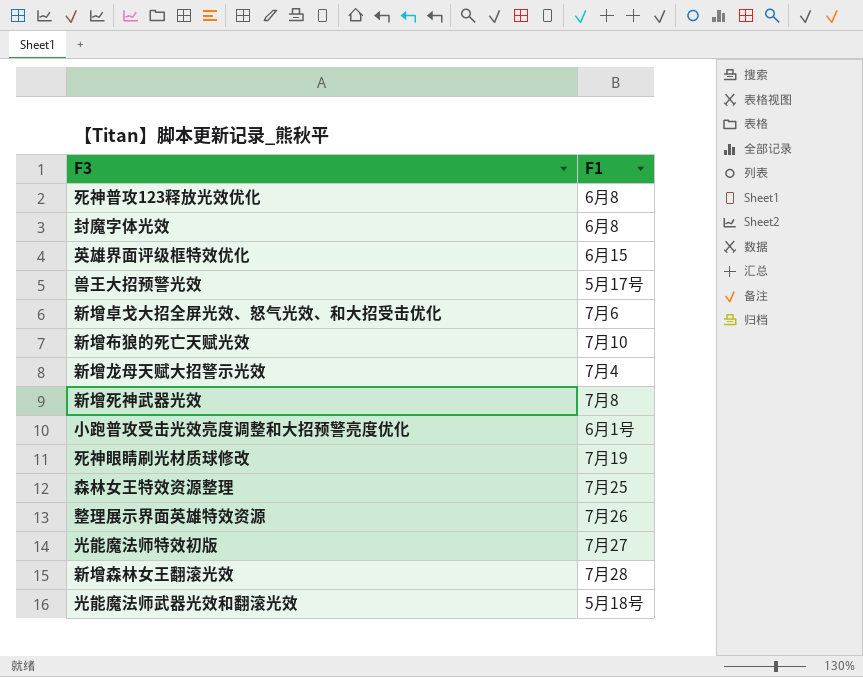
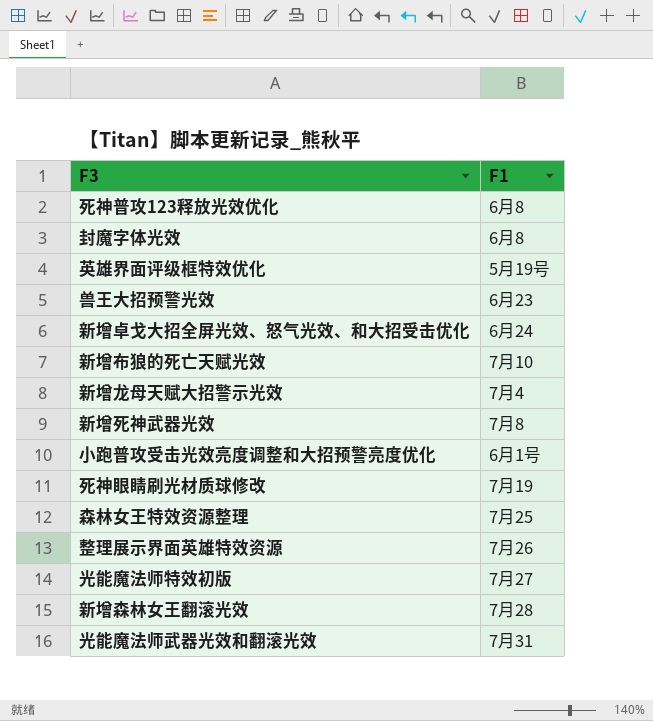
英雄界面评级框特效优化 | F1: 6月15 -> 5月19号
兽王大招预警光效 | F1: 5月17号 -> 6月23
新增卓戈大招全屏光效、怒气光效、和大招受击优化 | F1: 7月6 -> 6月24
光能魔法师武器光效和翻滚光效 | F1: 5月18号 -> 7月31

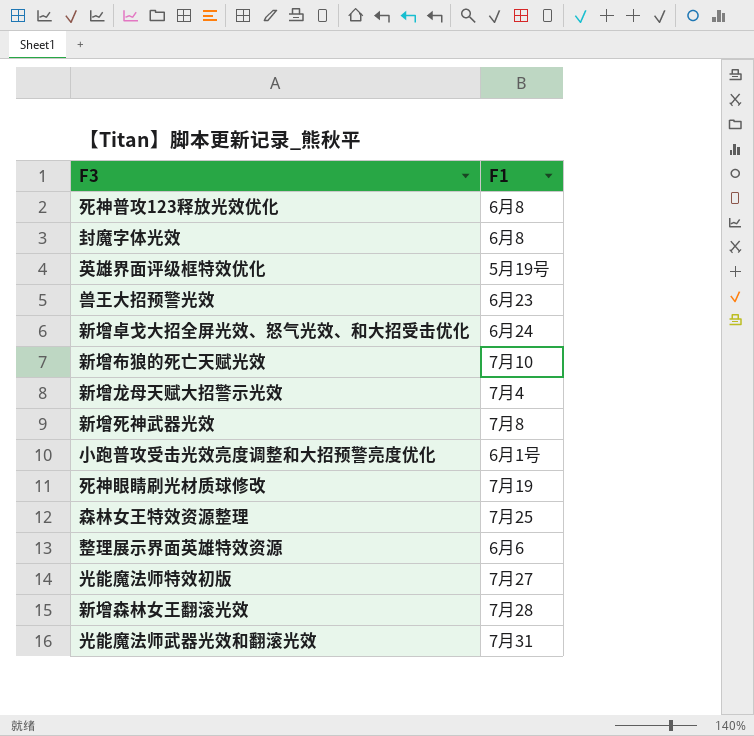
整理展示界面英雄特效资源 | F1: 7月26 -> 6月6

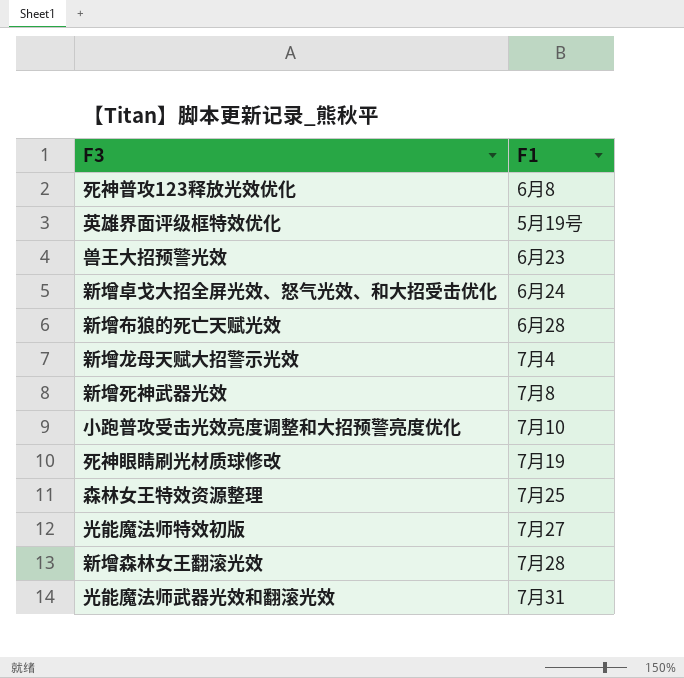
row 封魔字体光效: 6月8 -> none
row 整理展示界面英雄特效资源: 6月6 -> none
新增布狼的死亡天赋光效 | F1: 7月10 -> 6月28
小跑普攻受击光效亮度调整和大招预警亮度优化 | F1: 6月1号 -> 7月10

